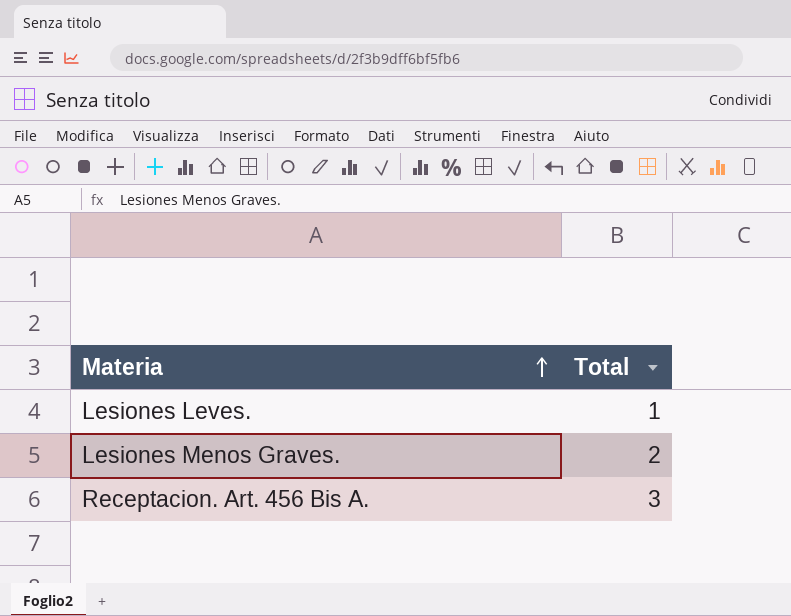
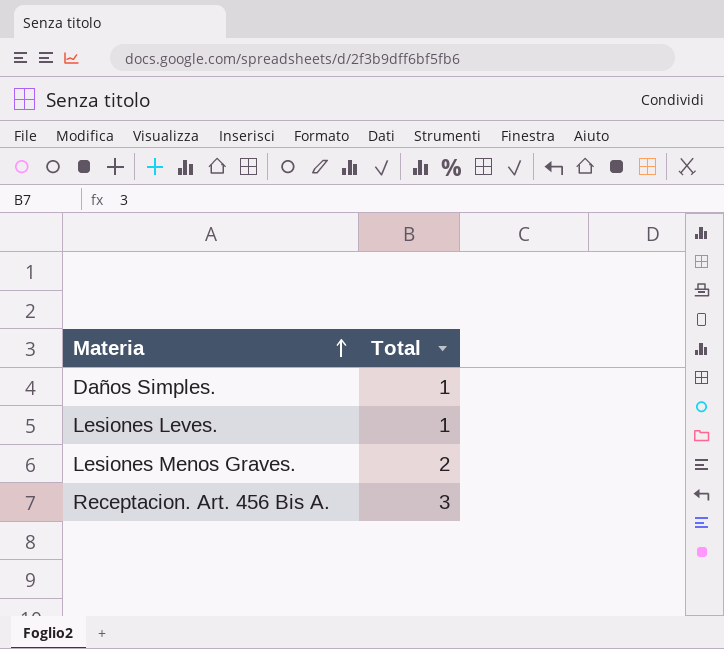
row Daños Simples.: none -> 1

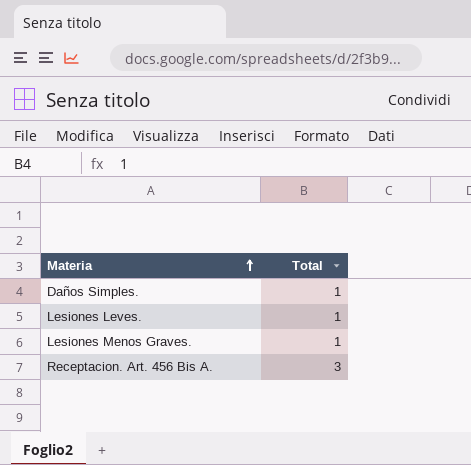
Lesiones Menos Graves. | Total: 2 -> 1

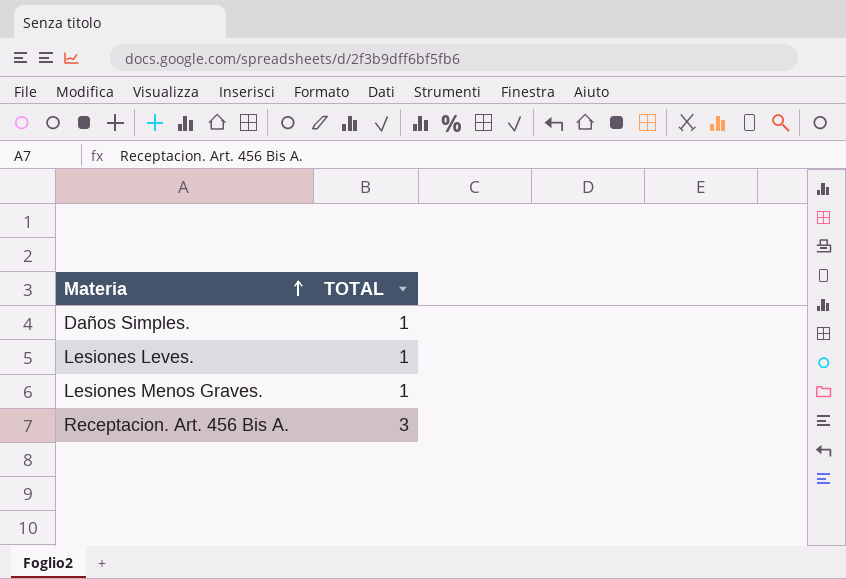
column name: Total -> TOTAL

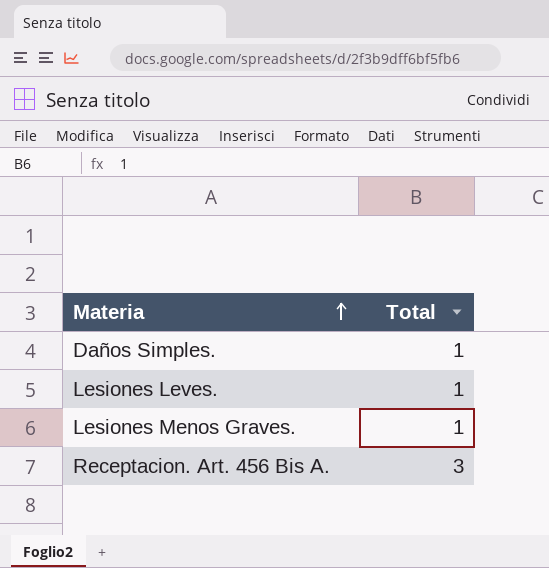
column name: TOTAL -> Total

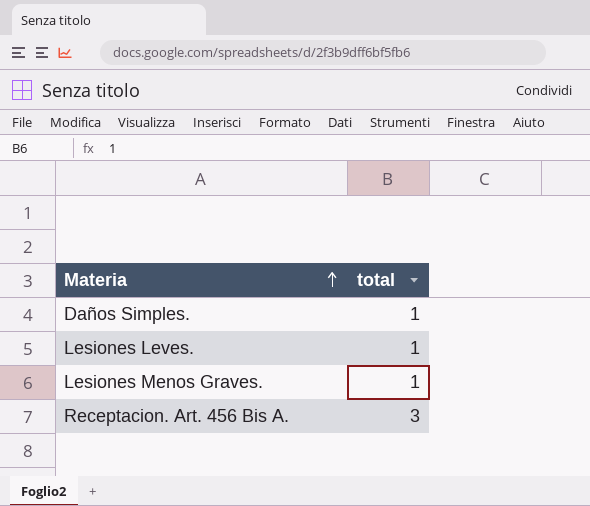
column name: Total -> total

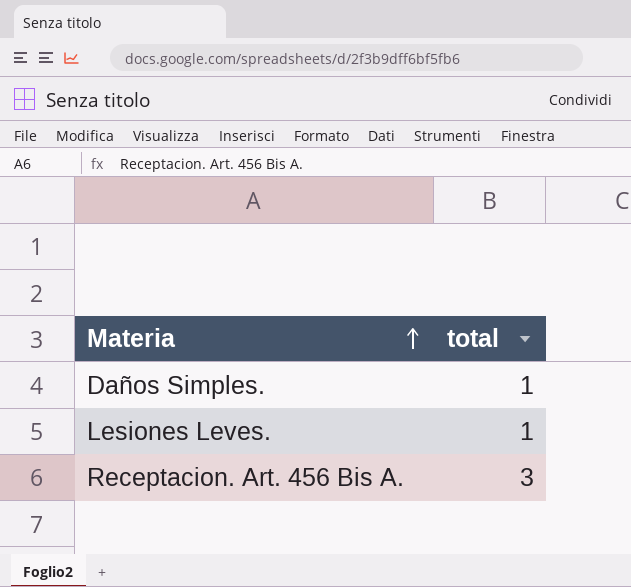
row Lesiones Menos Graves.: 1 -> none

